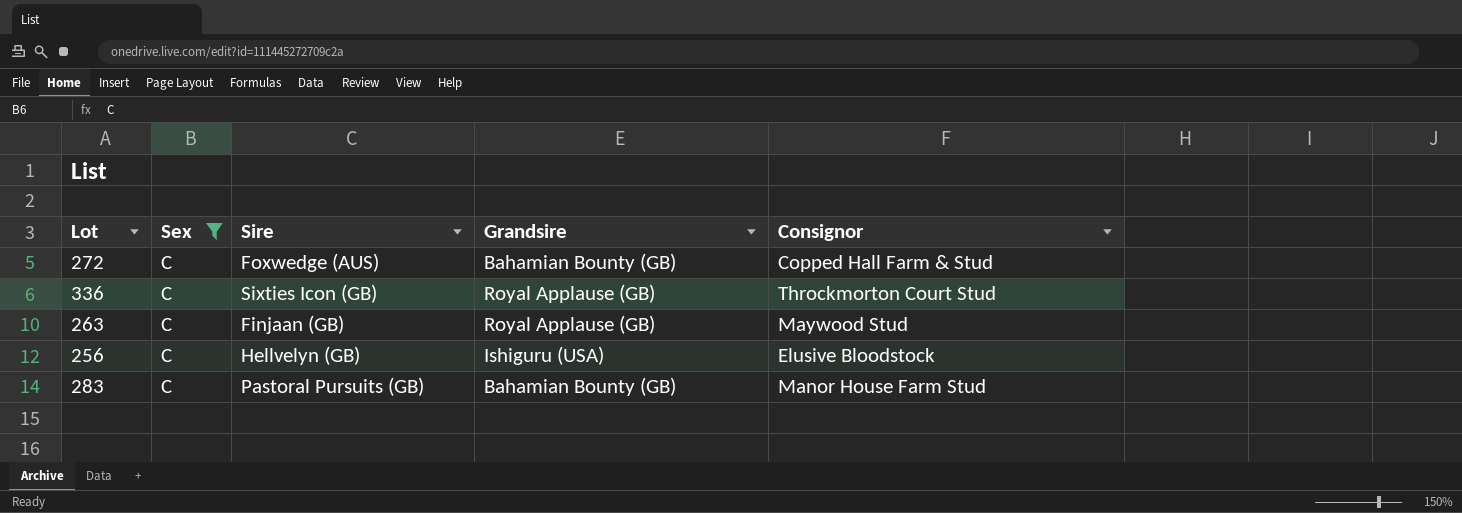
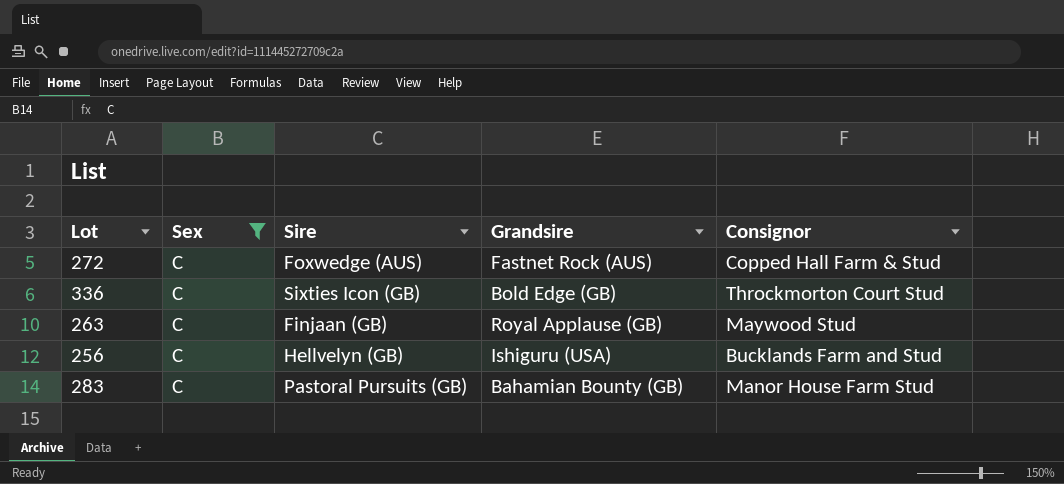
272 | Grandsire: Bahamian Bounty (GB) -> Fastnet Rock (AUS)
336 | Grandsire: Royal Applause (GB) -> Bold Edge (GB)
256 | Consignor: Elusive Bloodstock -> Bucklands Farm and Stud

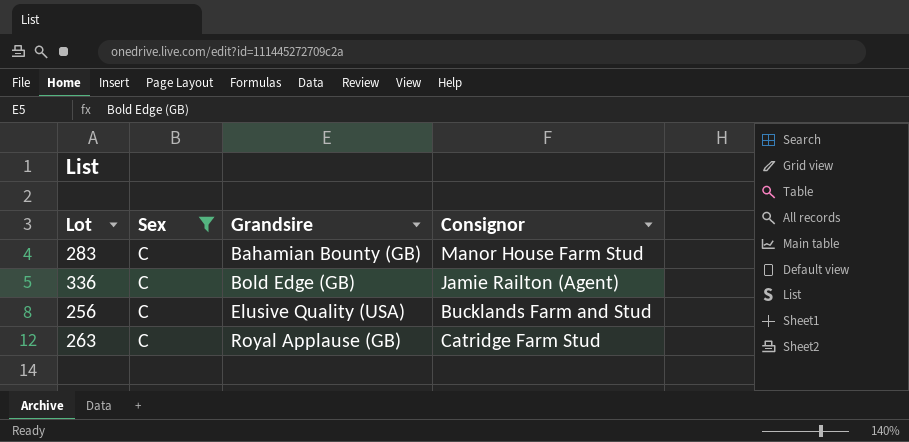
row order: none -> Grandsire ascending
column Sire | position: 3 -> none
row 272: C | Foxwedge (AUS) | Fastnet Rock (AUS) | Copped Hall Farm & Stud -> none
336 | Consignor: Throckmorton Court Stud -> Jamie Railton (Agent)
256 | Grandsire: Ishiguru (USA) -> Elusive Quality (USA)
263 | Consignor: Maywood Stud -> Catridge Farm Stud

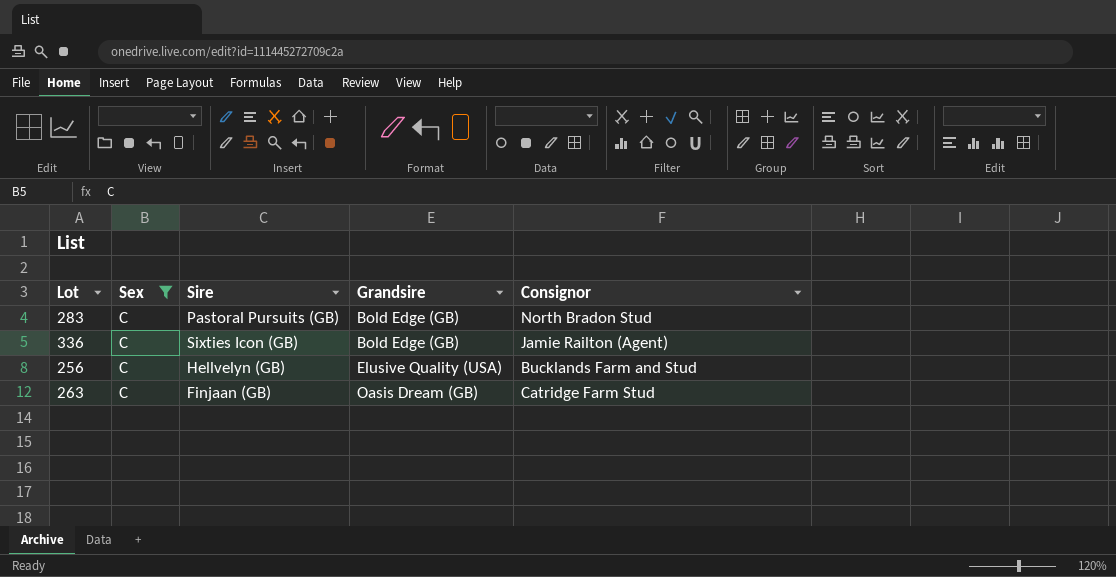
column Sire | position: none -> 3
283 | Grandsire: Bahamian Bounty (GB) -> Bold Edge (GB)
283 | Consignor: Manor House Farm Stud -> North Bradon Stud
263 | Grandsire: Royal Applause (GB) -> Oasis Dream (GB)

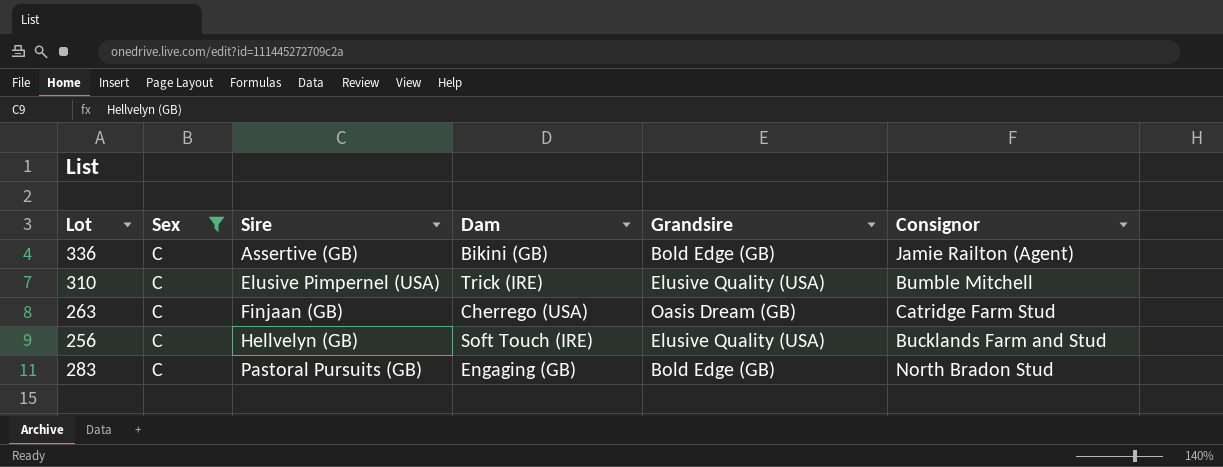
row order: Grandsire ascending -> Sire ascending
column Dam | position: none -> 4
336 | Sire: Sixties Icon (GB) -> Assertive (GB)
row 310: none -> C | Elusive Pimpernel (USA) | Trick (IRE) | Elusive Quality (USA) | Bumble Mitchell

